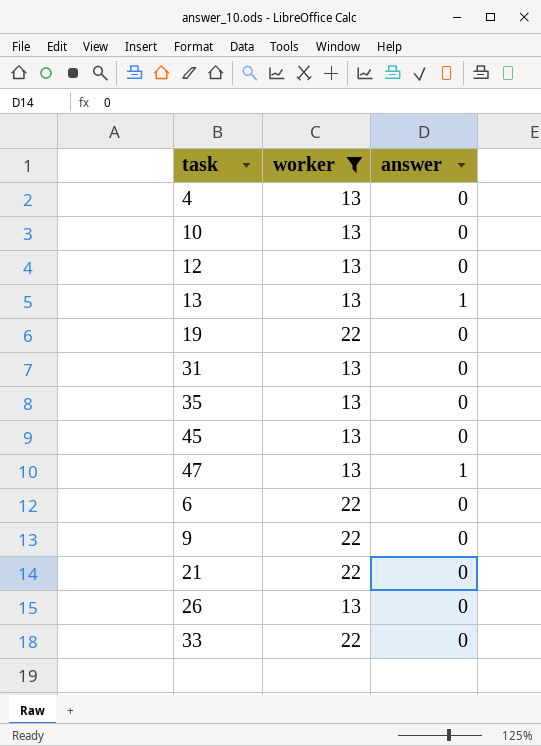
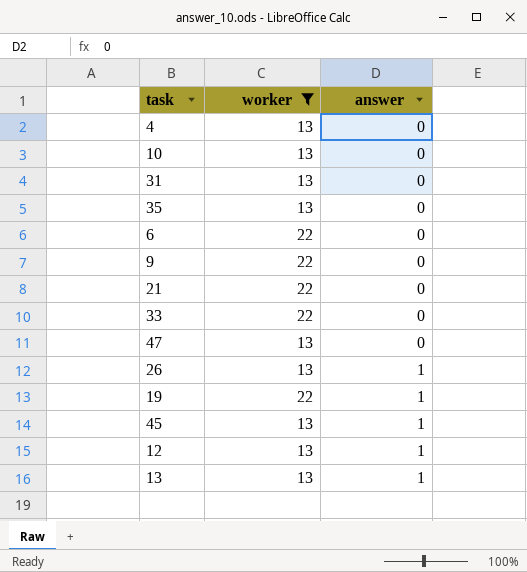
row order: none -> answer ascending
47 | answer: 1 -> 0
26 | answer: 0 -> 1
19 | answer: 0 -> 1
45 | answer: 0 -> 1
12 | answer: 0 -> 1

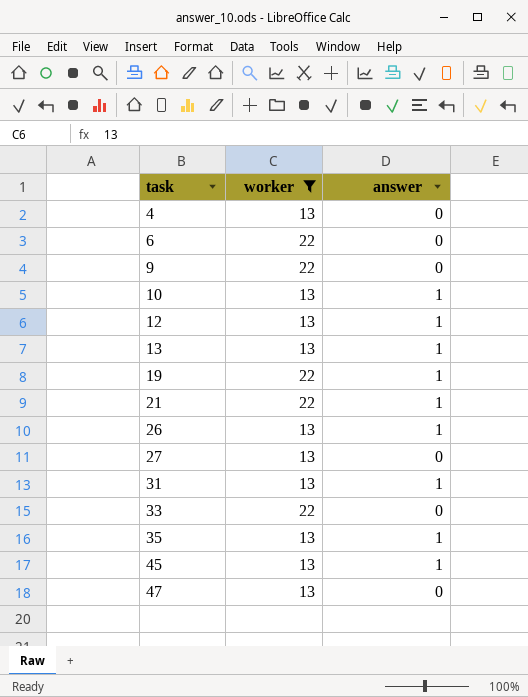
row order: answer ascending -> task ascending
10 | answer: 0 -> 1
21 | answer: 0 -> 1
row 27: none -> 13 | 0
31 | answer: 0 -> 1
35 | answer: 0 -> 1

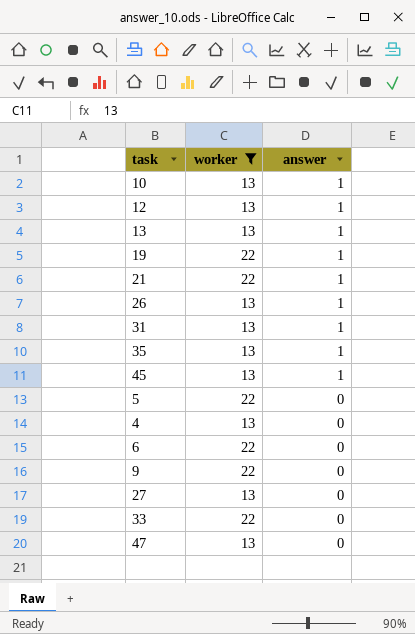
row order: task ascending -> answer descending
row 5: none -> 22 | 0

